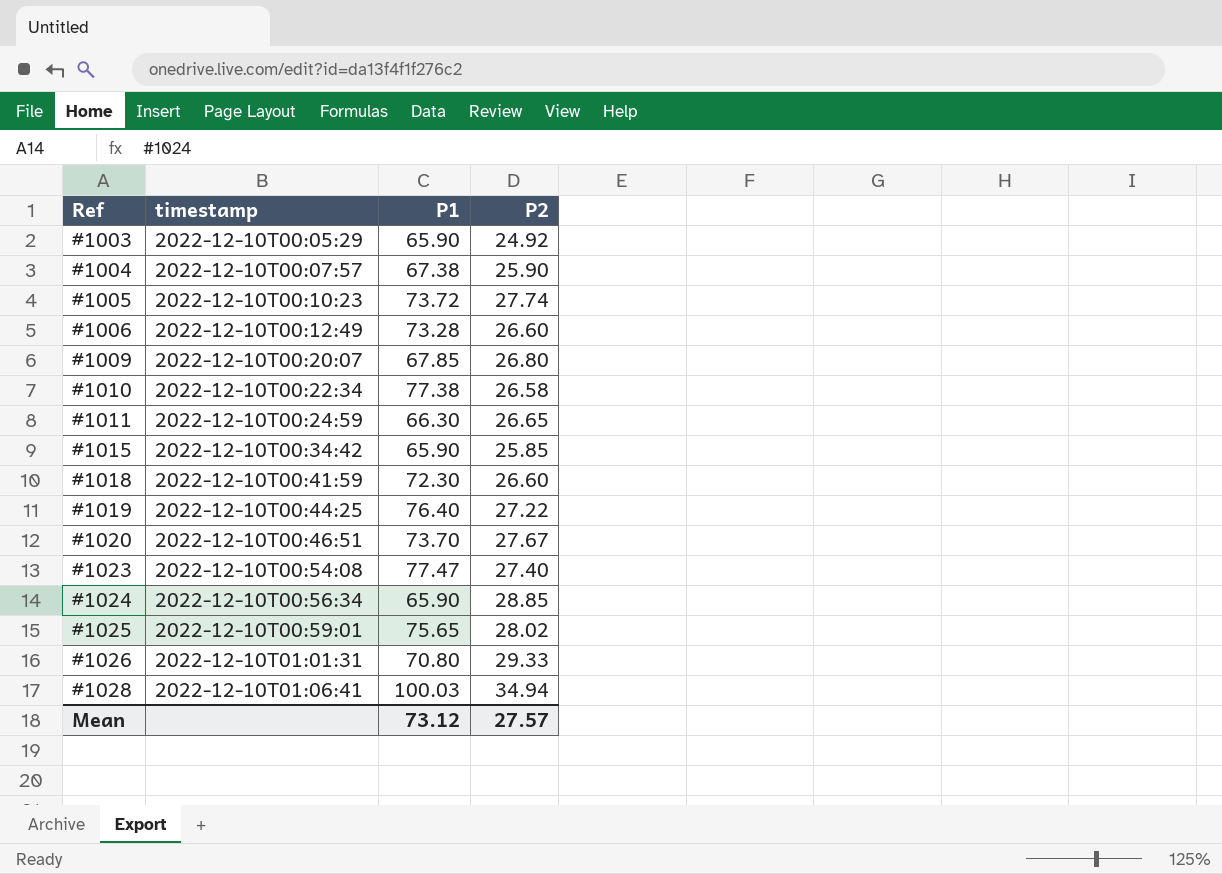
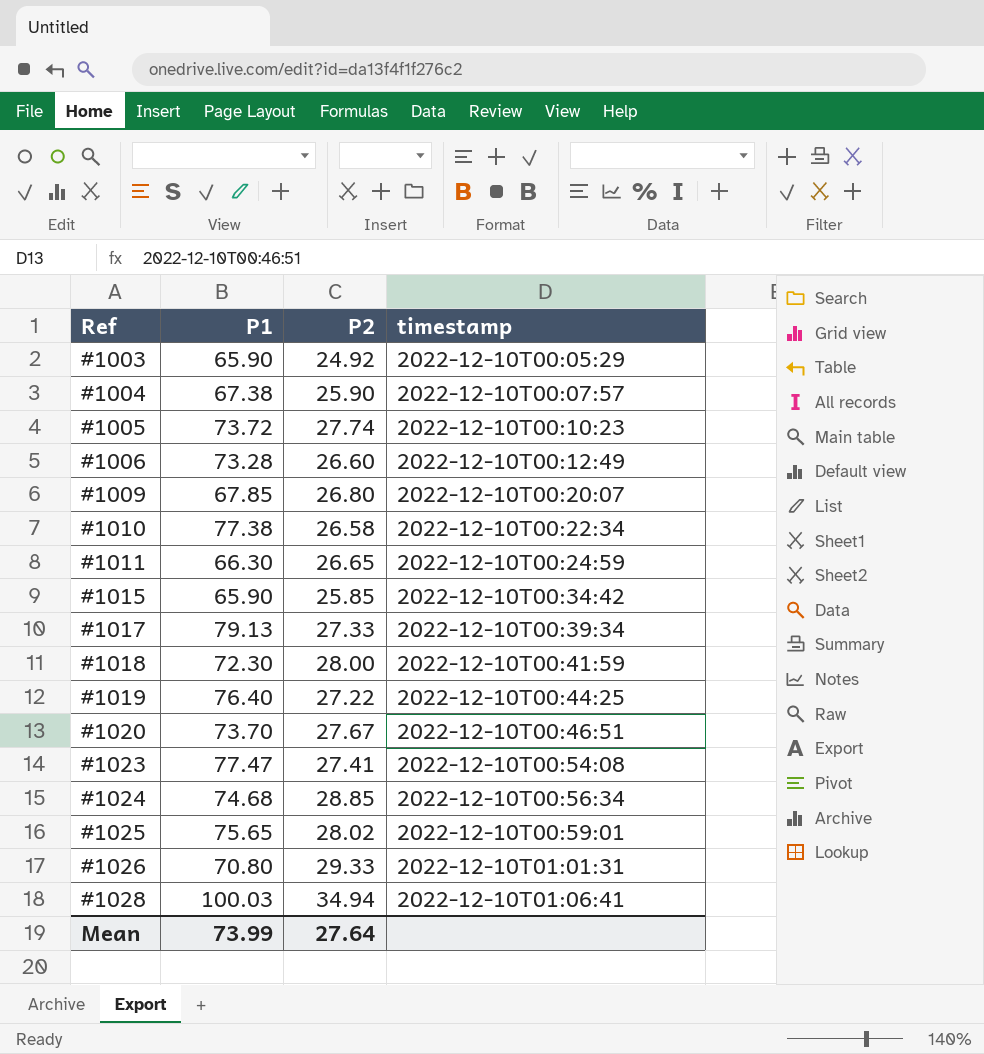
column timestamp | position: 2 -> 4
row #1017: none -> 79.13 | 27.33 | 2022-12-10T00:39:34
#1018 | P2: 26.60 -> 28.00
#1023 | P2: 27.40 -> 27.41
#1024 | P1: 65.90 -> 74.68
Mean | P1: 73.12 -> 73.99
Mean | P2: 27.57 -> 27.64

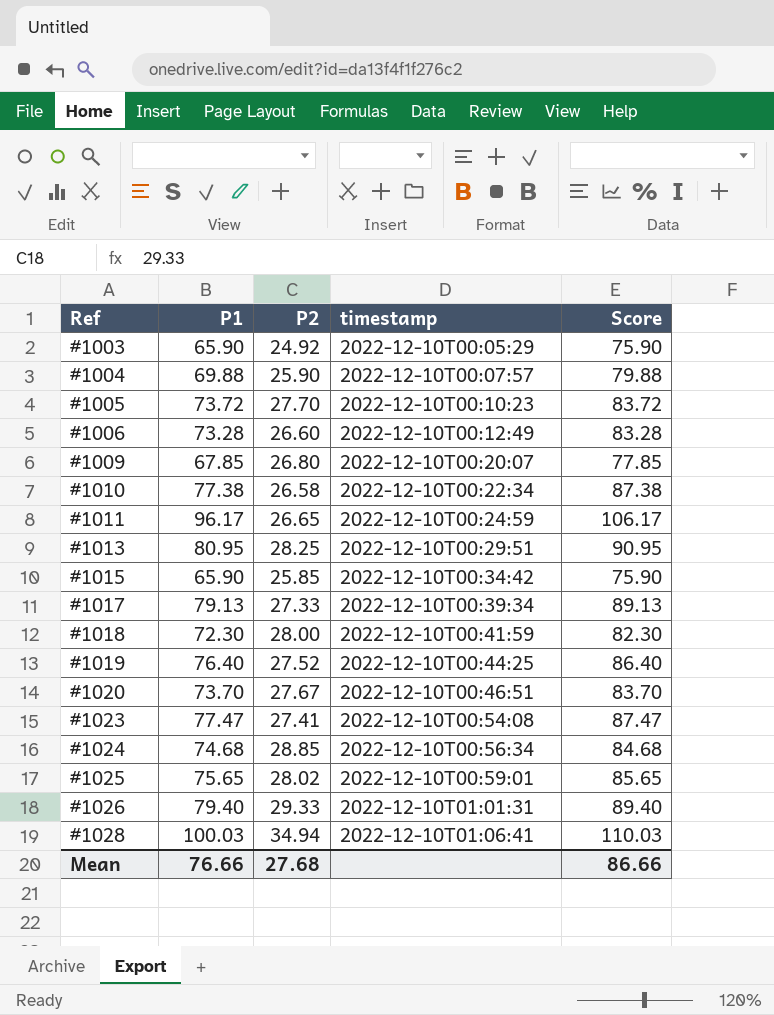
column Score | formula: none -> [P1] + 10
#1004 | P1: 67.38 -> 69.88
#1005 | P2: 27.74 -> 27.70
#1011 | P1: 66.30 -> 96.17
row #1013: none -> 80.95 | 28.25 | 2022-12-10T00:29:51 | 90.95
#1019 | P2: 27.22 -> 27.52
#1026 | P1: 70.80 -> 79.40
Mean | P1: 73.99 -> 76.66
Mean | P2: 27.64 -> 27.68

